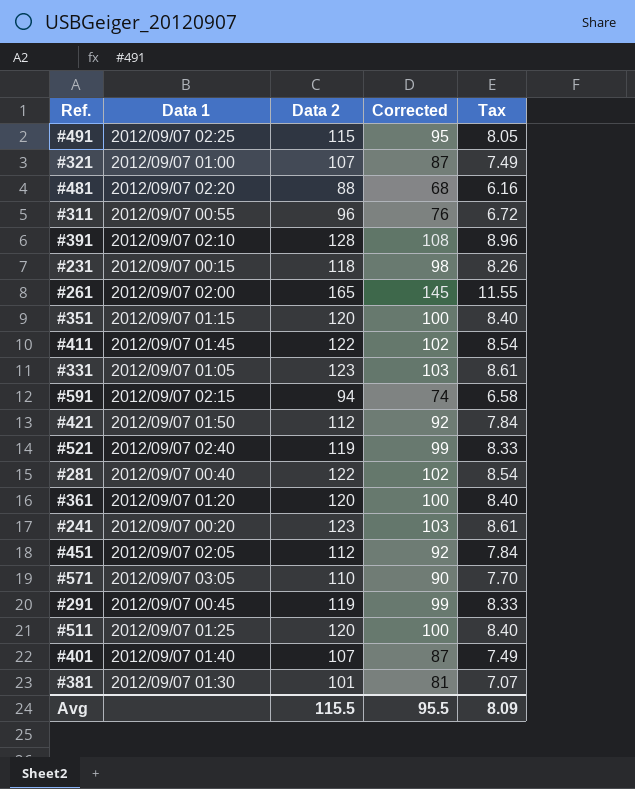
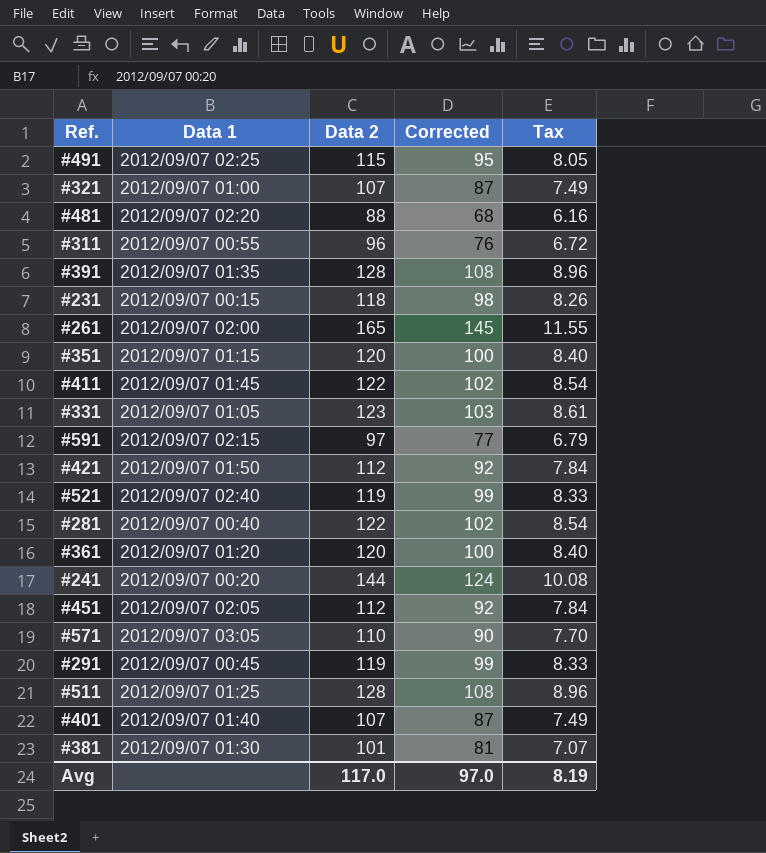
#391 | Data 1: 2012/09/07 02:10 -> 2012/09/07 01:35
#591 | Data 2: 94 -> 97
#591 | Corrected: 74 -> 77
#591 | Tax: 6.58 -> 6.79
#241 | Data 2: 123 -> 144
#241 | Corrected: 103 -> 124
#241 | Tax: 8.61 -> 10.08
#511 | Data 2: 120 -> 128
#511 | Corrected: 100 -> 108
#511 | Tax: 8.40 -> 8.96
Avg | Data 2: 115.5 -> 117.0
Avg | Corrected: 95.5 -> 97.0
Avg | Tax: 8.09 -> 8.19

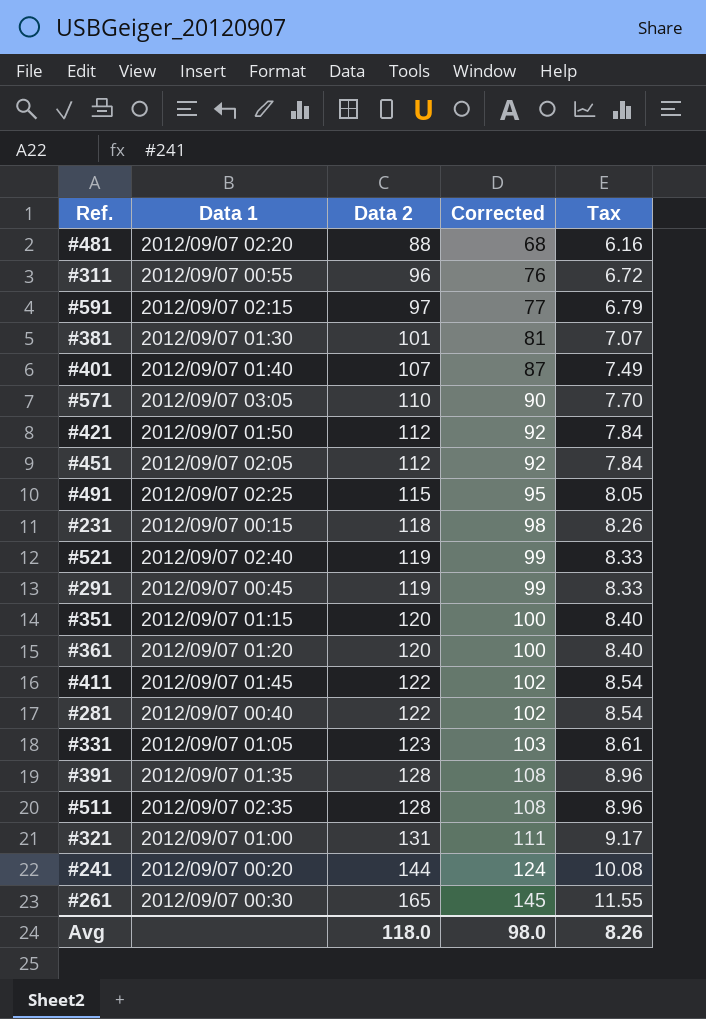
row order: none -> Data 2 ascending
#511 | Data 1: 2012/09/07 01:25 -> 2012/09/07 02:35
#321 | Data 2: 107 -> 131
#321 | Corrected: 87 -> 111
#321 | Tax: 7.49 -> 9.17
#261 | Data 1: 2012/09/07 02:00 -> 2012/09/07 00:30
Avg | Data 2: 117.0 -> 118.0
Avg | Corrected: 97.0 -> 98.0
Avg | Tax: 8.19 -> 8.26

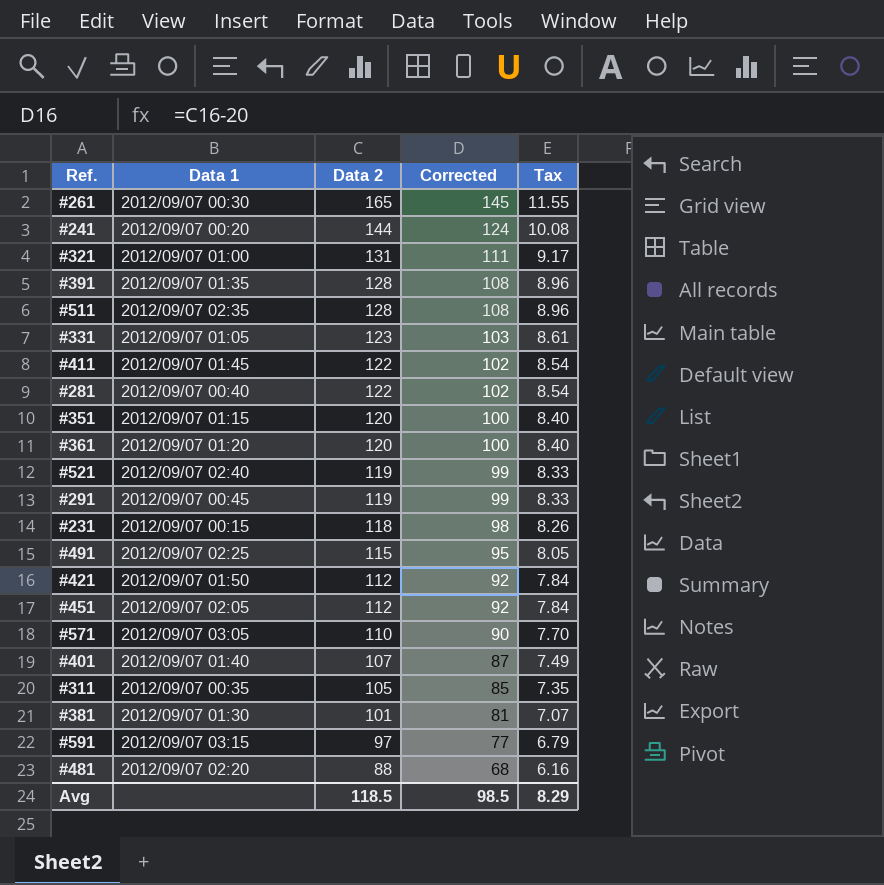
row order: Data 2 ascending -> Data 2 descending
#311 | Data 1: 2012/09/07 00:55 -> 2012/09/07 00:35
#311 | Data 2: 96 -> 105
#311 | Corrected: 76 -> 85
#311 | Tax: 6.72 -> 7.35
#591 | Data 1: 2012/09/07 02:15 -> 2012/09/07 03:15
Avg | Data 2: 118.0 -> 118.5
Avg | Corrected: 98.0 -> 98.5
Avg | Tax: 8.26 -> 8.29

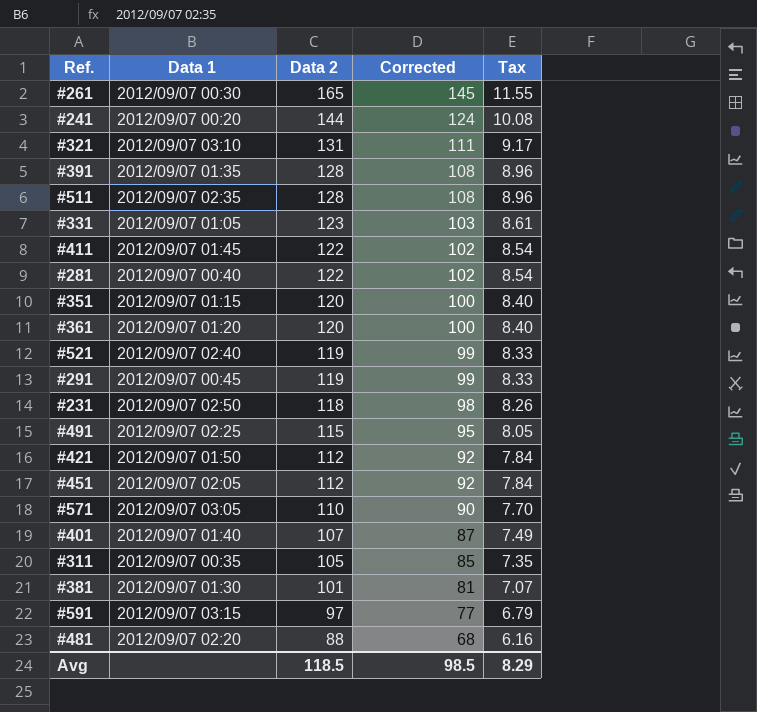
#321 | Data 1: 2012/09/07 01:00 -> 2012/09/07 03:10
#231 | Data 1: 2012/09/07 00:15 -> 2012/09/07 02:50

